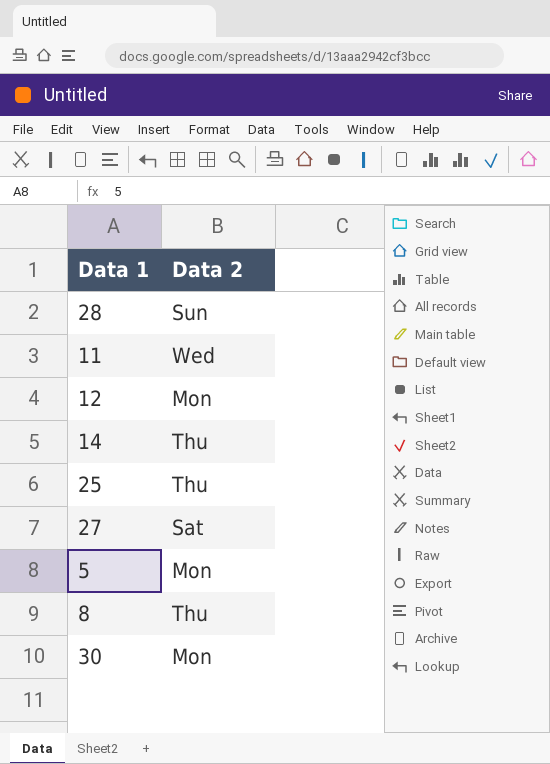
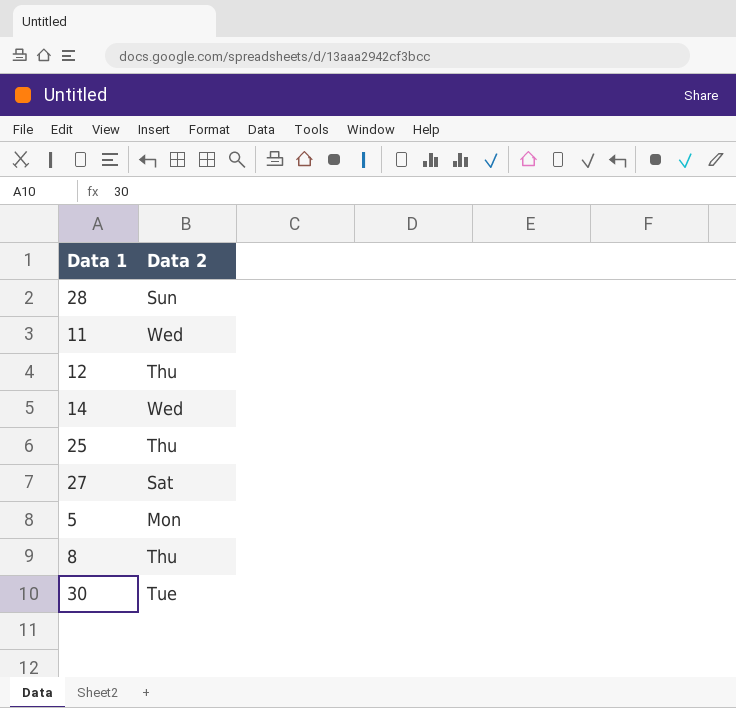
12 | Data 2: Mon -> Thu
14 | Data 2: Thu -> Wed
30 | Data 2: Mon -> Tue

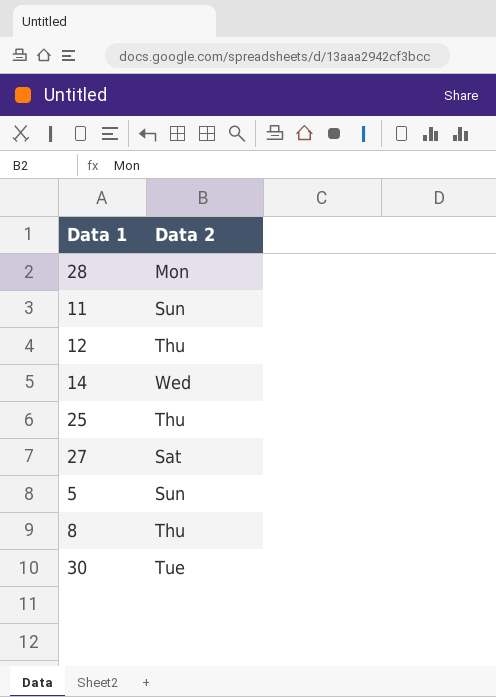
28 | Data 2: Sun -> Mon
11 | Data 2: Wed -> Sun
5 | Data 2: Mon -> Sun

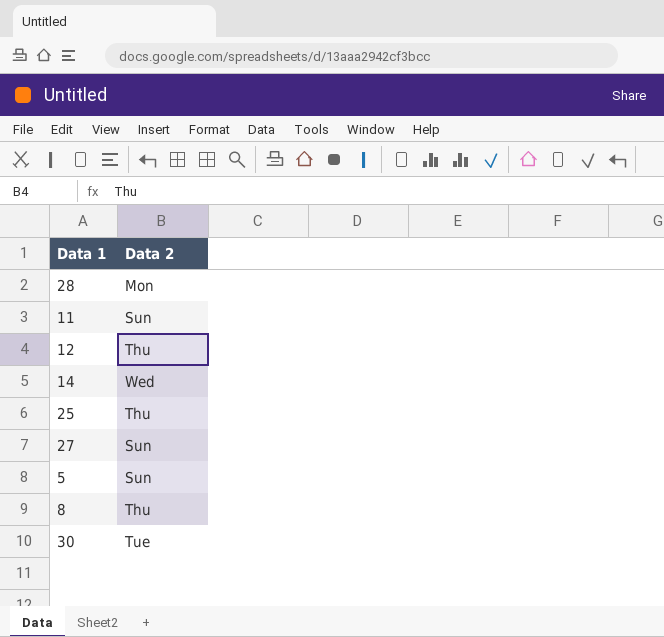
27 | Data 2: Sat -> Sun

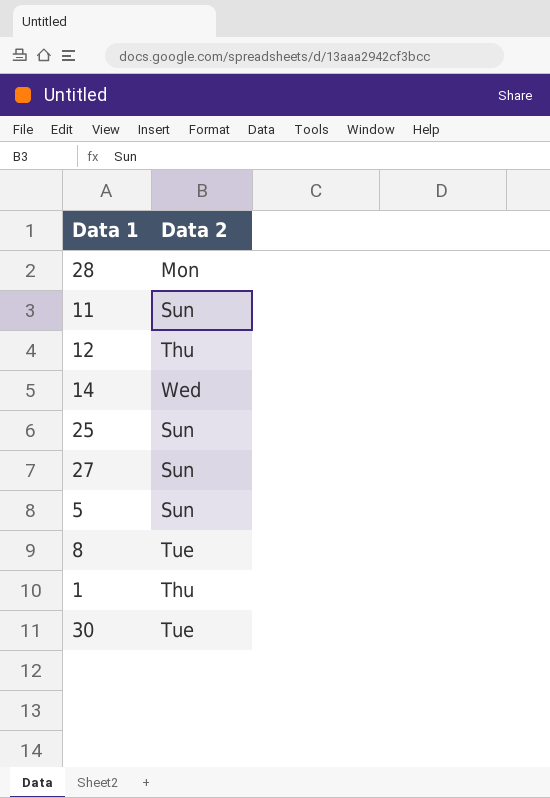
25 | Data 2: Thu -> Sun
8 | Data 2: Thu -> Tue
row 1: none -> Thu

